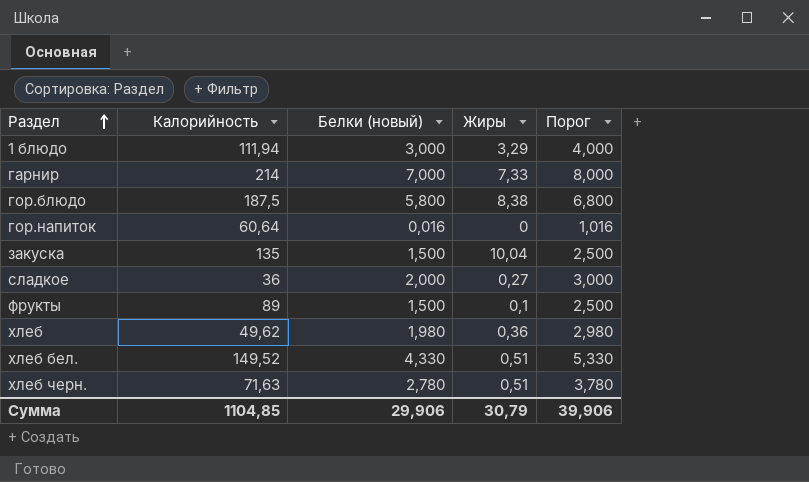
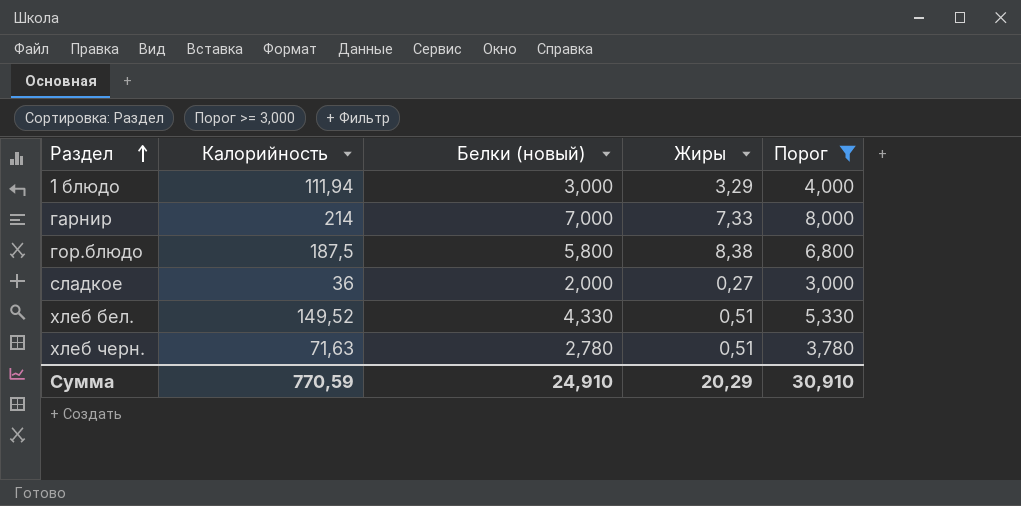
filter: none -> Порог >= 3,000
Сумма | Калорийность: 1104,85 -> 770,59
Сумма | Белки (новый): 29,906 -> 24,910
Сумма | Жиры: 30,79 -> 20,29
Сумма | Порог: 39,906 -> 30,910

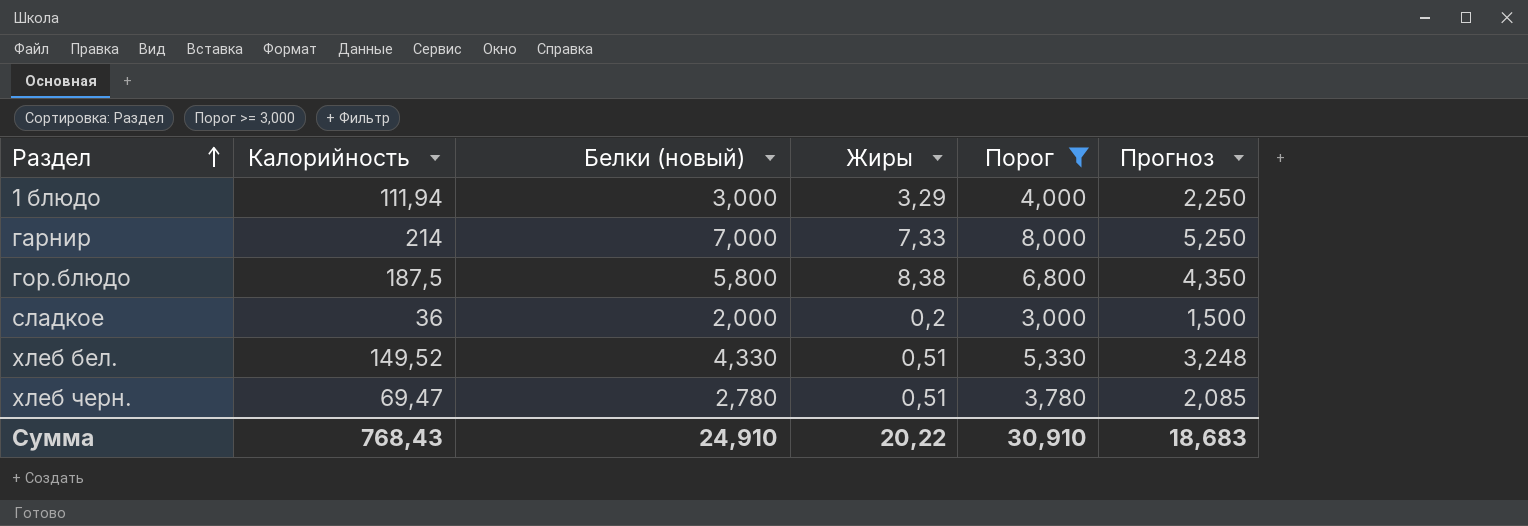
column Прогноз | formula: none -> [Белки (новый)] * 0,75
сладкое | Жиры: 0,27 -> 0,2
хлеб черн. | Калорийность: 71,63 -> 69,47
Сумма | Калорийность: 770,59 -> 768,43
Сумма | Жиры: 20,29 -> 20,22

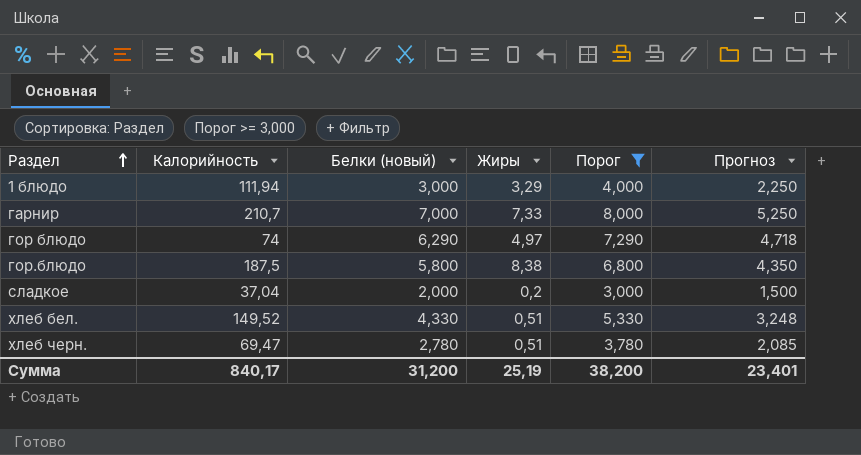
гарнир | Калорийность: 214 -> 210,7
row гор блюдо: none -> 74 | 6,290 | 4,97 | 7,290 | 4,718
сладкое | Калорийность: 36 -> 37,04
Сумма | Калорийность: 768,43 -> 840,17
Сумма | Белки (новый): 24,910 -> 31,200
Сумма | Жиры: 20,22 -> 25,19
Сумма | Порог: 30,910 -> 38,200
Сумма | Прогноз: 18,683 -> 23,401

